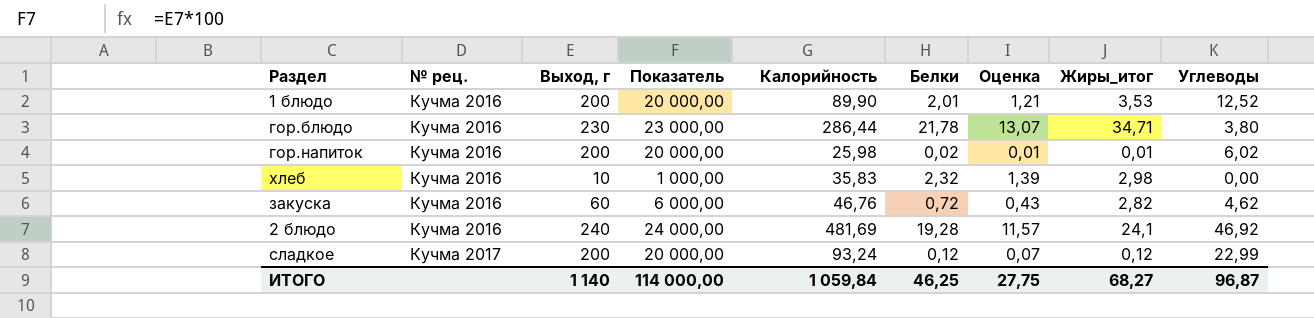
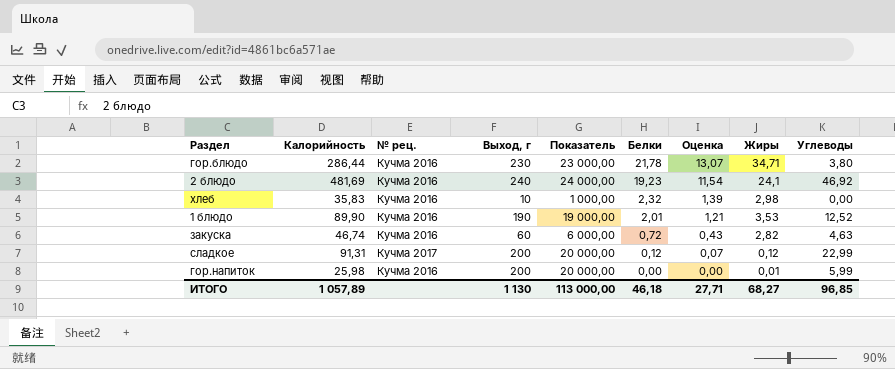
row order: № рец. ascending -> Белки descending
column Калорийность | position: 5 -> 2
column name: Жиры_итог -> Жиры
2 блюдо | Белки: 19,28 -> 19,23
2 блюдо | Оценка: 11,57 -> 11,54
1 блюдо | Выход, г: 200 -> 190
1 блюдо | Показатель: 20 000,00 -> 19 000,00
закуска | Калорийность: 46,76 -> 46,74
закуска | Углеводы: 4,62 -> 4,63
сладкое | Калорийность: 93,24 -> 91,31
гор.напиток | Белки: 0,02 -> 0,00
гор.напиток | Оценка: 0,01 -> 0,00
гор.напиток | Углеводы: 6,02 -> 5,99
ИТОГО | Калорийность: 1 059,84 -> 1 057,89
ИТОГО | Выход, г: 1 140 -> 1 130
ИТОГО | Показатель: 114 000,00 -> 113 000,00
ИТОГО | Белки: 46,25 -> 46,18
ИТОГО | Оценка: 27,75 -> 27,71
ИТОГО | Углеводы: 96,87 -> 96,85

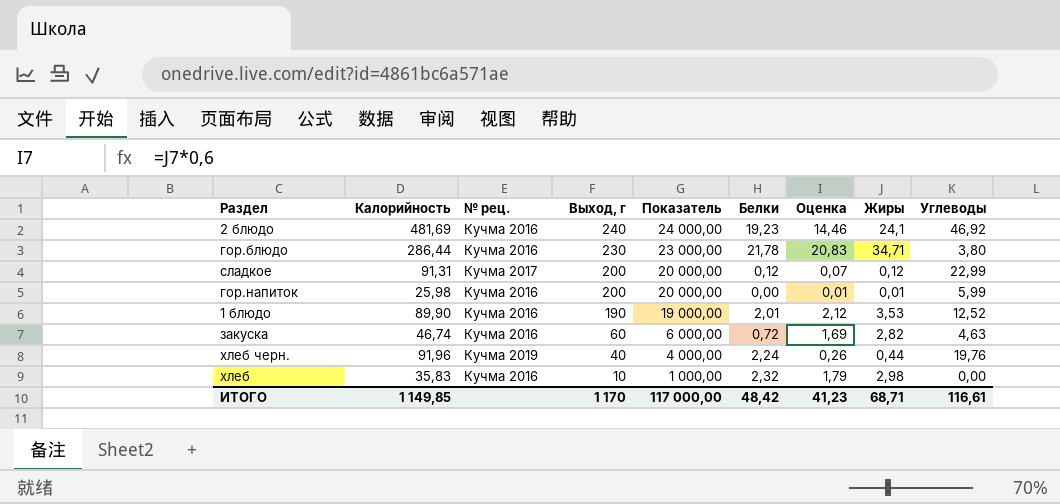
row order: Белки descending -> Выход, г descending
column Оценка | formula: [Белки] * 0,6 -> [Жиры] * 0,6
row хлеб черн.: none -> 91,96 | Кучма 2019 | 40 | 4 000,00 | 2,24 | 0,26 | 0,44 | 19,76
ИТОГО | Калорийность: 1 057,89 -> 1 149,85
ИТОГО | Выход, г: 1 130 -> 1 170
ИТОГО | Показатель: 113 000,00 -> 117 000,00
ИТОГО | Белки: 46,18 -> 48,42
ИТОГО | Оценка: 27,71 -> 41,23
ИТОГО | Жиры: 68,27 -> 68,71
ИТОГО | Углеводы: 96,85 -> 116,61

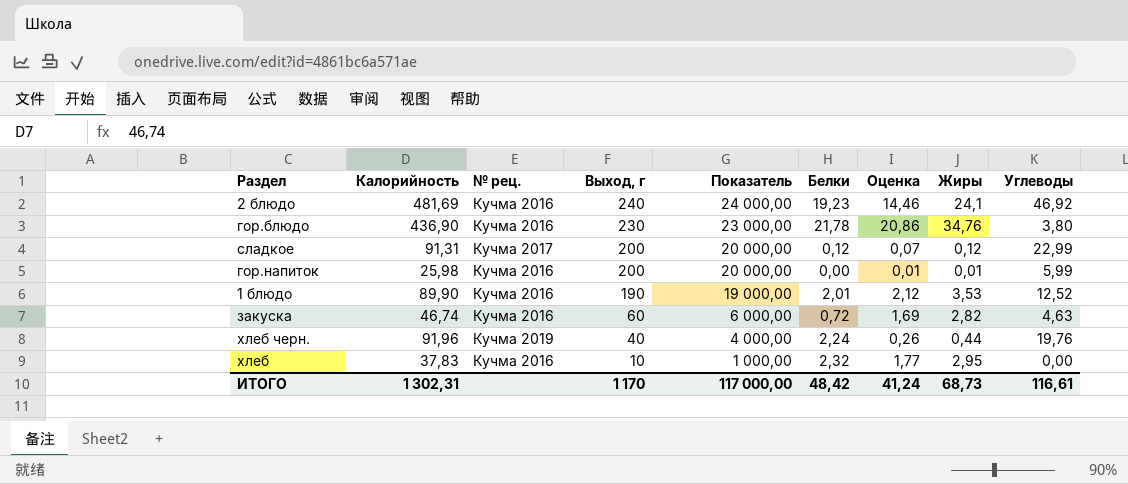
гор.блюдо | Калорийность: 286,44 -> 436,90
гор.блюдо | Оценка: 20,83 -> 20,86
гор.блюдо | Жиры: 34,71 -> 34,76
хлеб | Калорийность: 35,83 -> 37,83
хлеб | Оценка: 1,79 -> 1,77
хлеб | Жиры: 2,98 -> 2,95
ИТОГО | Калорийность: 1 149,85 -> 1 302,31
ИТОГО | Оценка: 41,23 -> 41,24
ИТОГО | Жиры: 68,71 -> 68,73

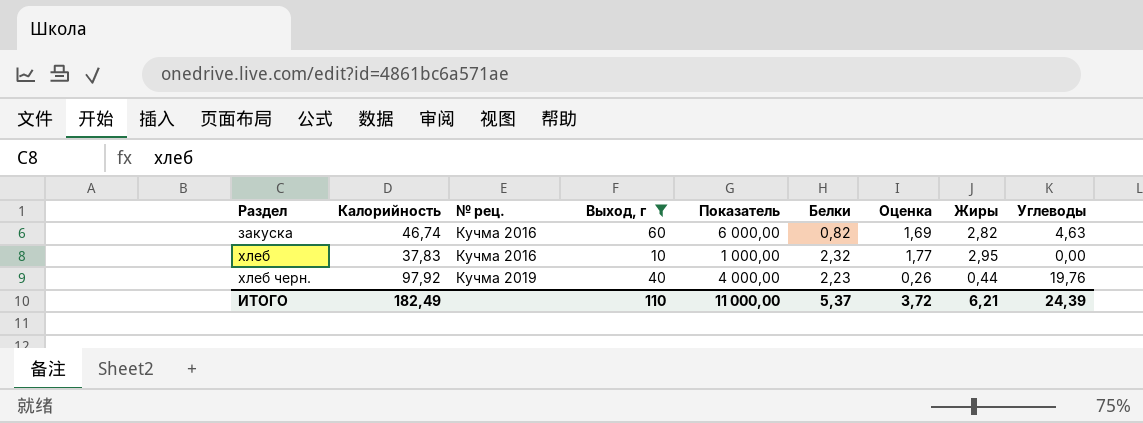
filter: none -> Выход, г <= 60
row order: Выход, г descending -> Раздел ascending
закуска | Белки: 0,72 -> 0,82
хлеб черн. | Калорийность: 91,96 -> 97,92
хлеб черн. | Белки: 2,24 -> 2,23
ИТОГО | Калорийность: 1 302,31 -> 182,49
ИТОГО | Выход, г: 1 170 -> 110
ИТОГО | Показатель: 117 000,00 -> 11 000,00
ИТОГО | Белки: 48,42 -> 5,37
ИТОГО | Оценка: 41,24 -> 3,72
ИТОГО | Жиры: 68,73 -> 6,21
ИТОГО | Углеводы: 116,61 -> 24,39

